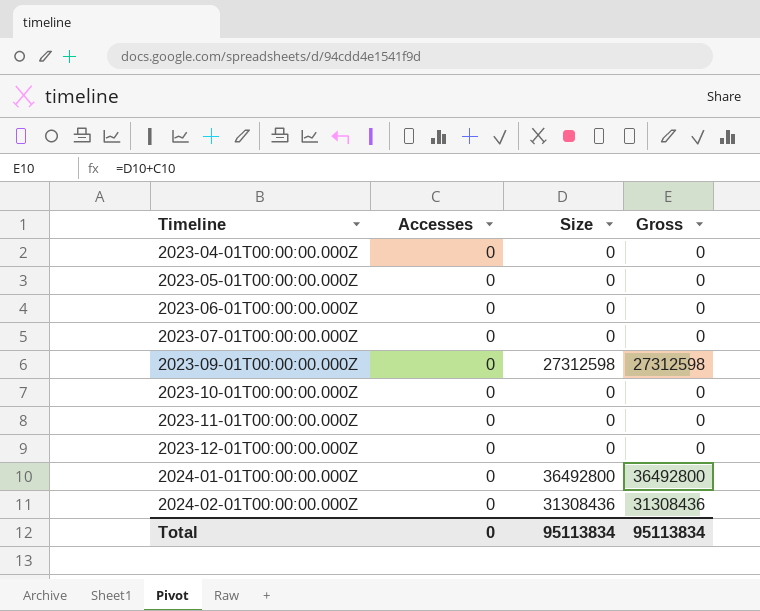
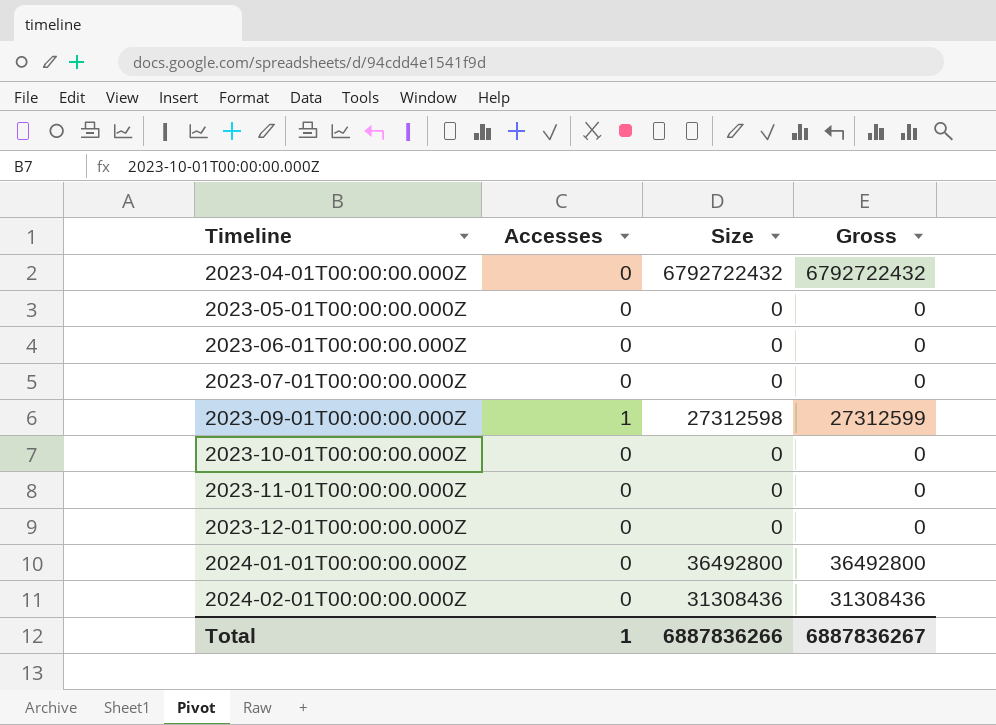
2023-04-01T00:00:00.000Z | Size: 0 -> 6792722432
2023-04-01T00:00:00.000Z | Gross: 0 -> 6792722432
2023-09-01T00:00:00.000Z | Accesses: 0 -> 1
2023-09-01T00:00:00.000Z | Gross: 27312598 -> 27312599
Total | Accesses: 0 -> 1
Total | Size: 95113834 -> 6887836266
Total | Gross: 95113834 -> 6887836267

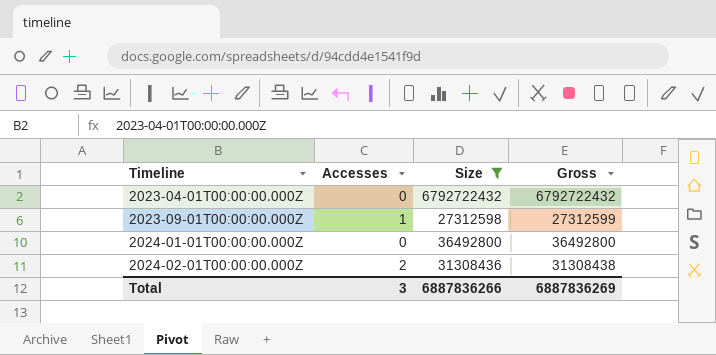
filter: none -> Size != 0
2024-02-01T00:00:00.000Z | Accesses: 0 -> 2
2024-02-01T00:00:00.000Z | Gross: 31308436 -> 31308438
Total | Accesses: 1 -> 3
Total | Gross: 6887836267 -> 6887836269

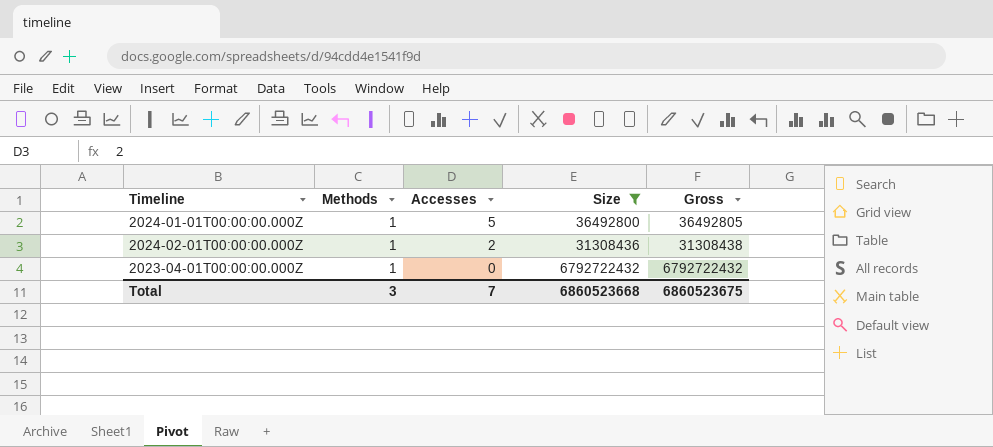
row order: Timeline ascending -> Accesses descending
column Methods | position: none -> 2
row 2023-09-01T00:00:00.000Z: 1 | 27312598 | 27312599 -> none
2024-01-01T00:00:00.000Z | Accesses: 0 -> 5
2024-01-01T00:00:00.000Z | Gross: 36492800 -> 36492805
Total | Accesses: 3 -> 7
Total | Size: 6887836266 -> 6860523668
Total | Gross: 6887836269 -> 6860523675

